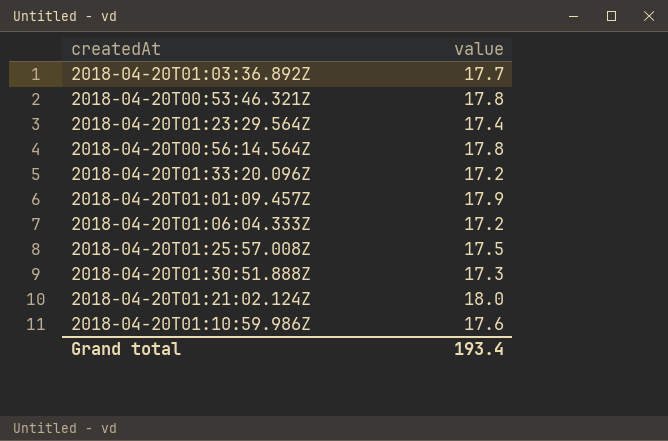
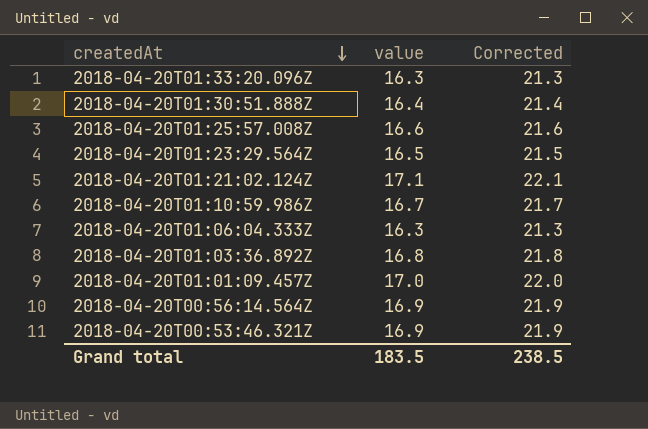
row order: none -> createdAt descending
column Corrected | formula: none -> [value] + 5
2018-04-20T01:33:20.096Z | value: 17.2 -> 16.3
2018-04-20T01:30:51.888Z | value: 17.3 -> 16.4
2018-04-20T01:25:57.008Z | value: 17.5 -> 16.6
2018-04-20T01:23:29.564Z | value: 17.4 -> 16.5
2018-04-20T01:21:02.124Z | value: 18.0 -> 17.1
2018-04-20T01:10:59.986Z | value: 17.6 -> 16.7
2018-04-20T01:06:04.333Z | value: 17.2 -> 16.3
2018-04-20T01:03:36.892Z | value: 17.7 -> 16.8
2018-04-20T01:01:09.457Z | value: 17.9 -> 17.0
2018-04-20T00:56:14.564Z | value: 17.8 -> 16.9
2018-04-20T00:53:46.321Z | value: 17.8 -> 16.9
Grand total | value: 193.4 -> 183.5

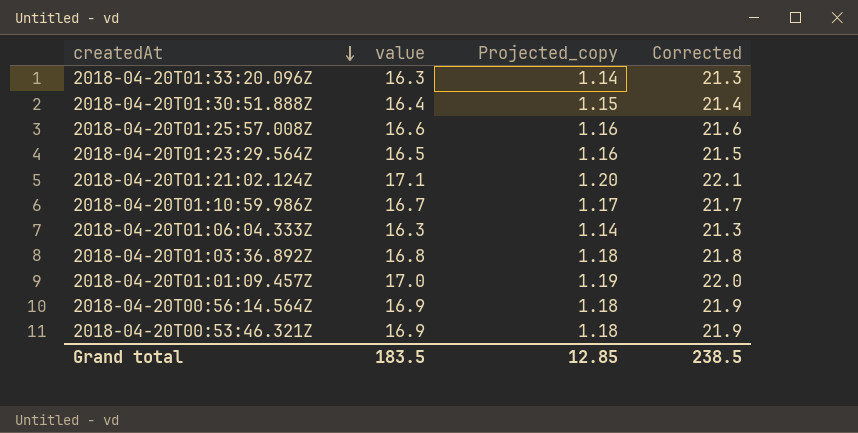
column Projected_copy | formula: none -> [value] * 0.07

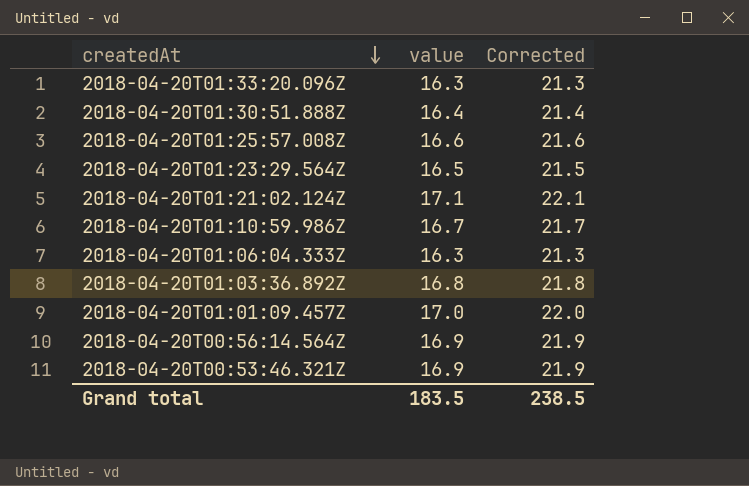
column Projected_copy | formula: [value] * 0.07 -> none

